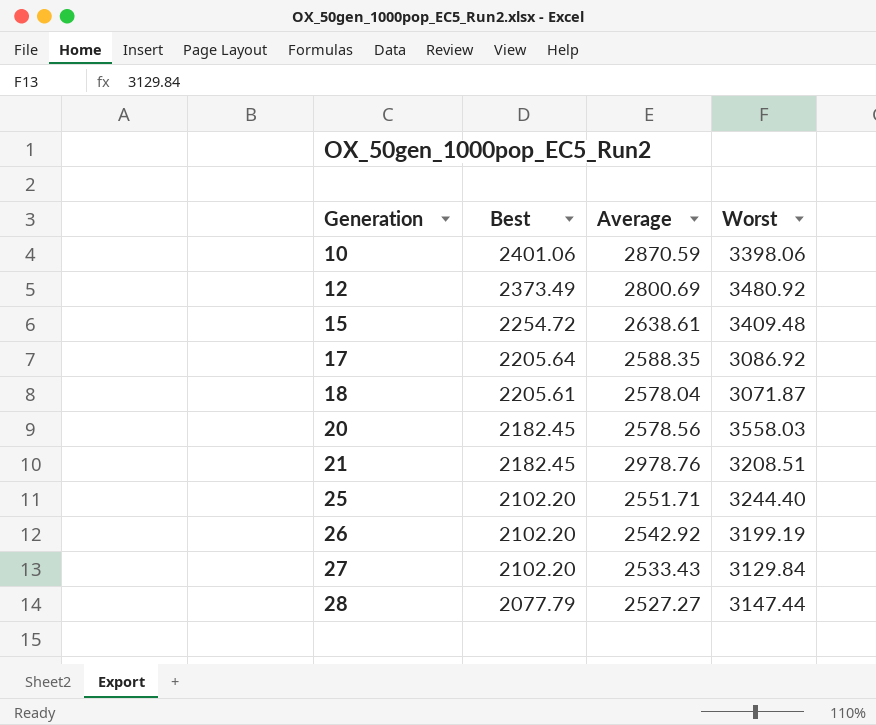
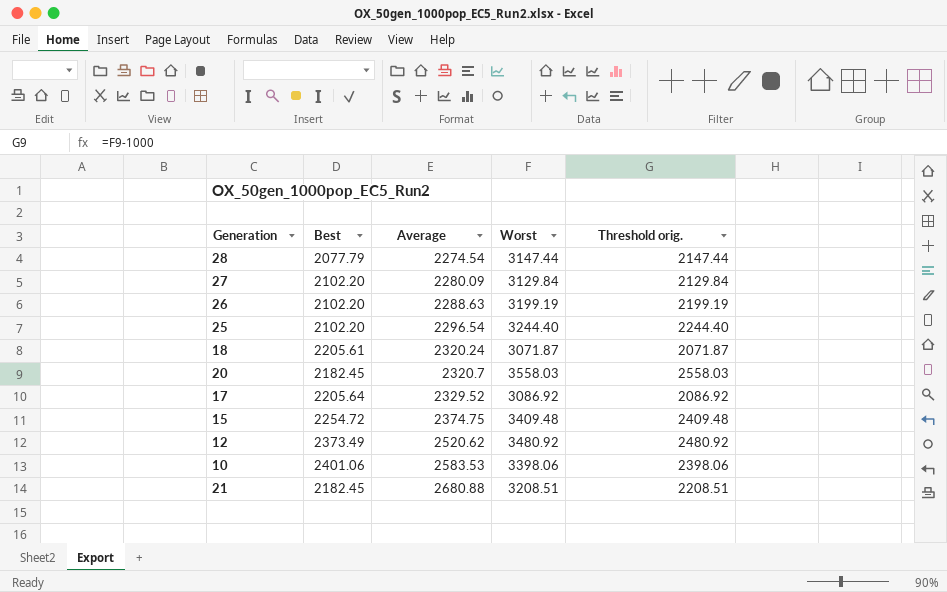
row order: Generation ascending -> Average ascending
column Threshold orig. | formula: none -> [Worst] - 1000
28 | Average: 2527.27 -> 2274.54
27 | Average: 2533.43 -> 2280.09
26 | Average: 2542.92 -> 2288.63
25 | Average: 2551.71 -> 2296.54
18 | Average: 2578.04 -> 2320.24
20 | Average: 2578.56 -> 2320.7
17 | Average: 2588.35 -> 2329.52
15 | Average: 2638.61 -> 2374.75
12 | Average: 2800.69 -> 2520.62
10 | Average: 2870.59 -> 2583.53
21 | Average: 2978.76 -> 2680.88

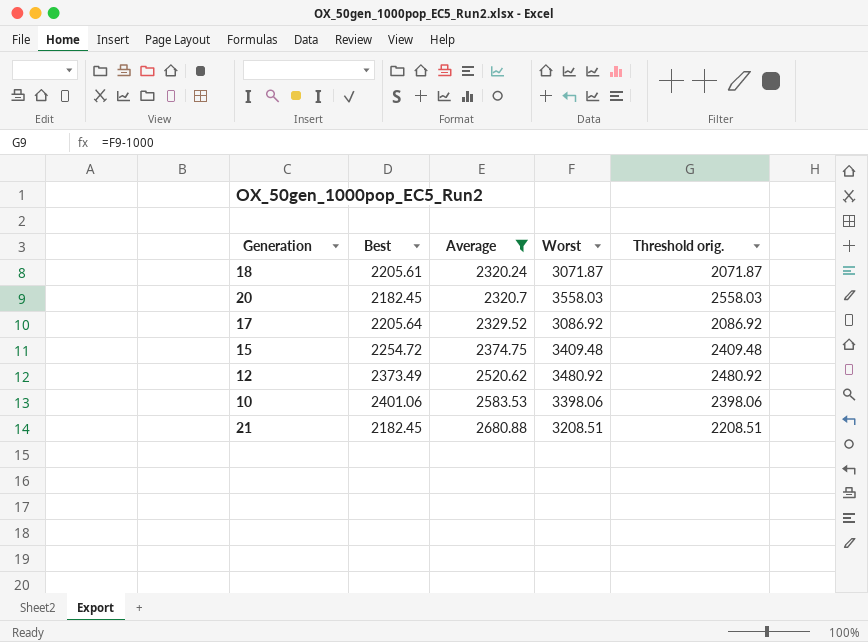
filter: none -> Average >= 2320.24

